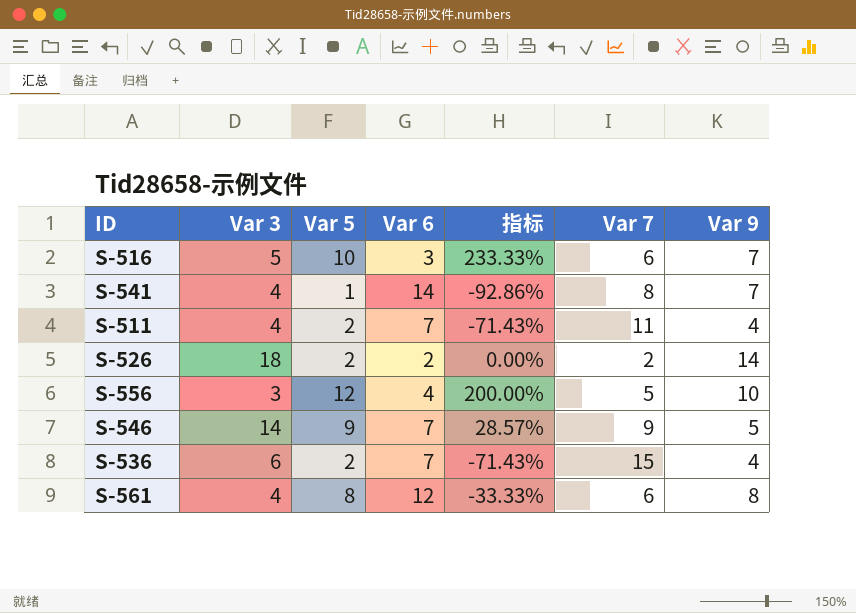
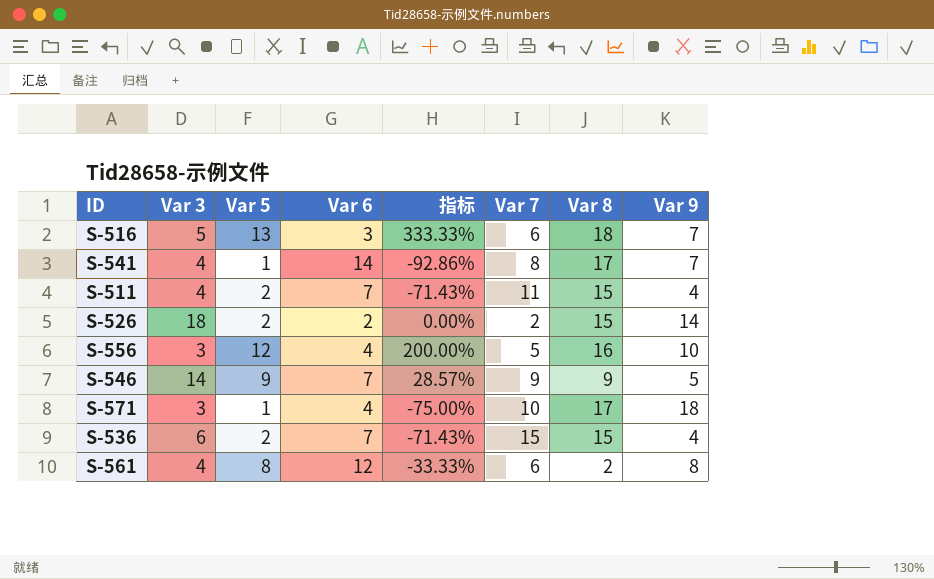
column Var 8 | position: none -> 7
S-516 | Var 5: 10 -> 13
S-516 | 指标: 233.33% -> 333.33%
row S-571: none -> 3 | 1 | 4 | -75.00% | 10 | 17 | 18

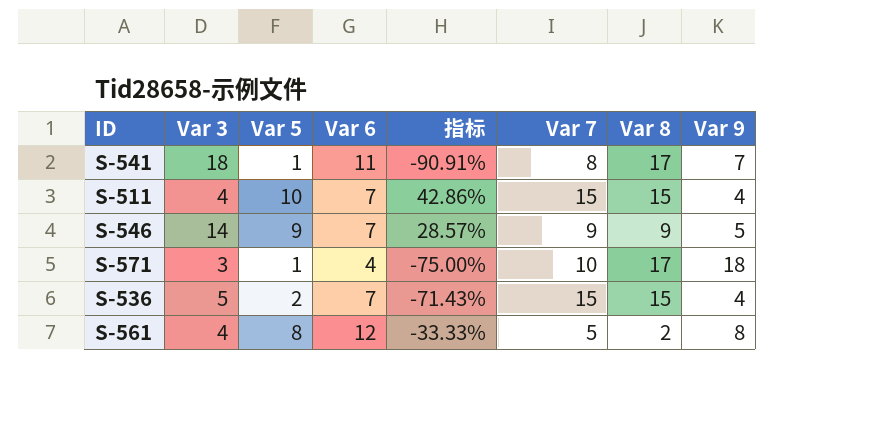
row S-516: 5 | 13 | 3 | 333.33% | 6 | 18 | 7 -> none
row S-526: 18 | 2 | 2 | 0.00% | 2 | 15 | 14 -> none
row S-556: 3 | 12 | 4 | 200.00% | 5 | 16 | 10 -> none
S-541 | Var 3: 4 -> 18
S-541 | Var 6: 14 -> 11
S-541 | 指标: -92.86% -> -90.91%
S-511 | Var 5: 2 -> 10
S-511 | 指标: -71.43% -> 42.86%
S-511 | Var 7: 11 -> 15
S-536 | Var 3: 6 -> 5
S-561 | Var 7: 6 -> 5

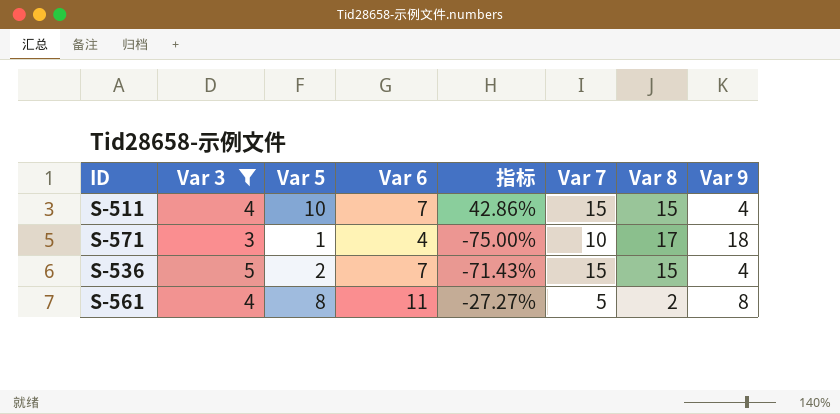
filter: none -> Var 3 <= 5
S-561 | Var 6: 12 -> 11
S-561 | 指标: -33.33% -> -27.27%

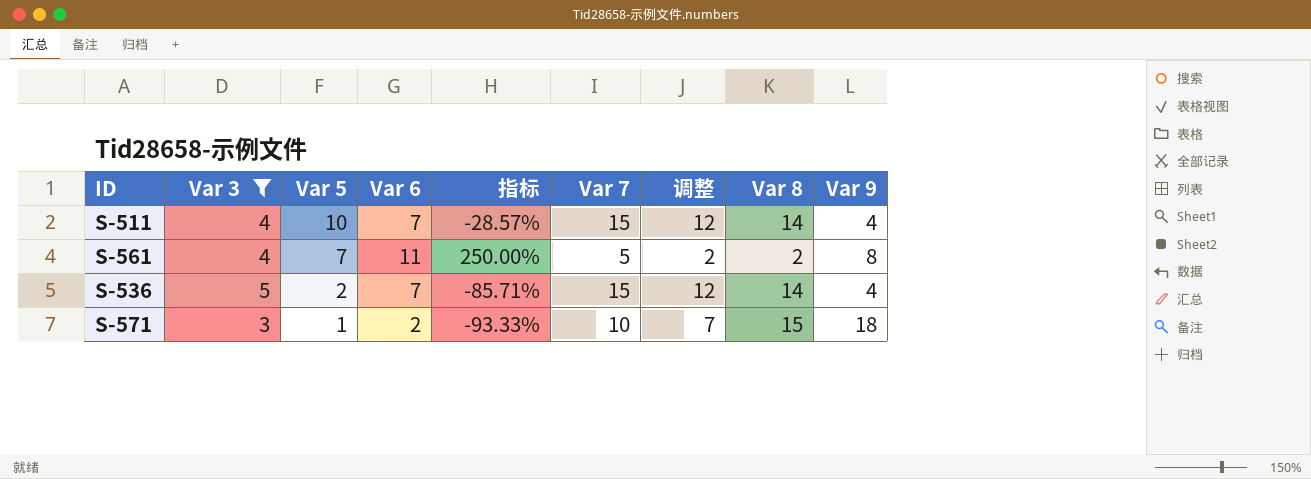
row order: none -> Var 5 descending
column 指标 | formula: ([Var 5] - [Var 6]) / [Var 6] -> ([Var 5] - [Var 8]) / [Var 8]
column 调整 | formula: none -> [Var 7] - 3
S-511 | Var 8: 15 -> 14
S-561 | Var 5: 8 -> 7
S-536 | Var 8: 15 -> 14
S-571 | Var 6: 4 -> 2
S-571 | Var 8: 17 -> 15

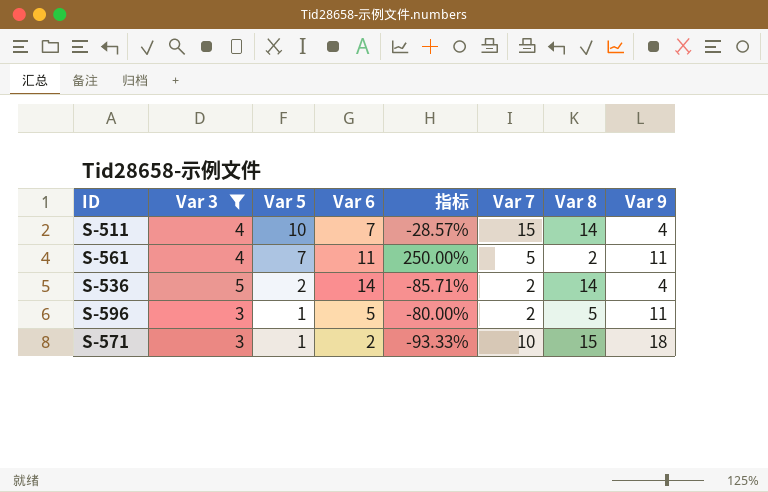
column 调整 | formula: [Var 7] - 3 -> none
S-561 | Var 9: 8 -> 11
S-536 | Var 6: 7 -> 14
S-536 | Var 7: 15 -> 2
row S-596: none -> 3 | 1 | 5 | -80.00% | 2 | 5 | 11

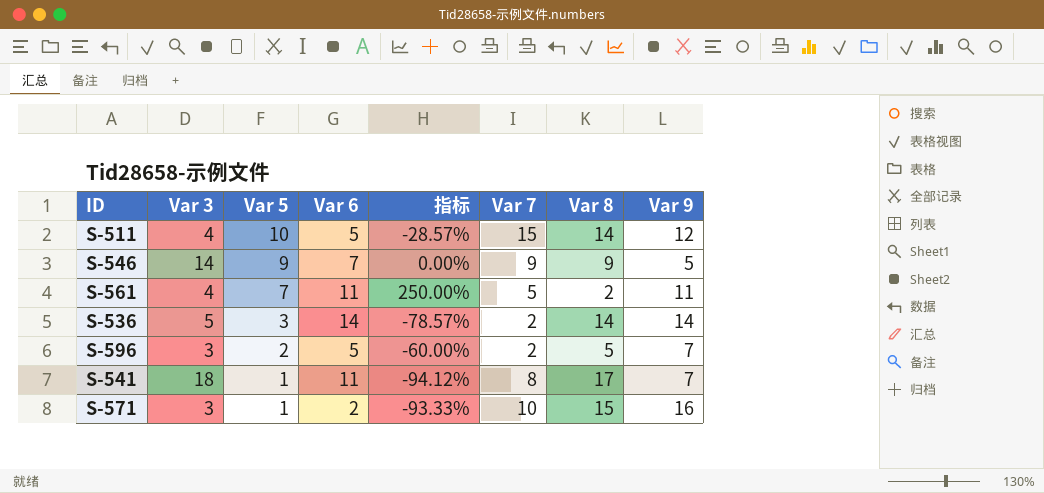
filter: Var 3 <= 5 -> none
S-511 | Var 6: 7 -> 5
S-511 | Var 9: 4 -> 12
S-536 | Var 5: 2 -> 3
S-536 | 指标: -85.71% -> -78.57%
S-536 | Var 9: 4 -> 14
S-596 | Var 5: 1 -> 2
S-596 | 指标: -80.00% -> -60.00%
S-596 | Var 9: 11 -> 7
S-571 | Var 9: 18 -> 16

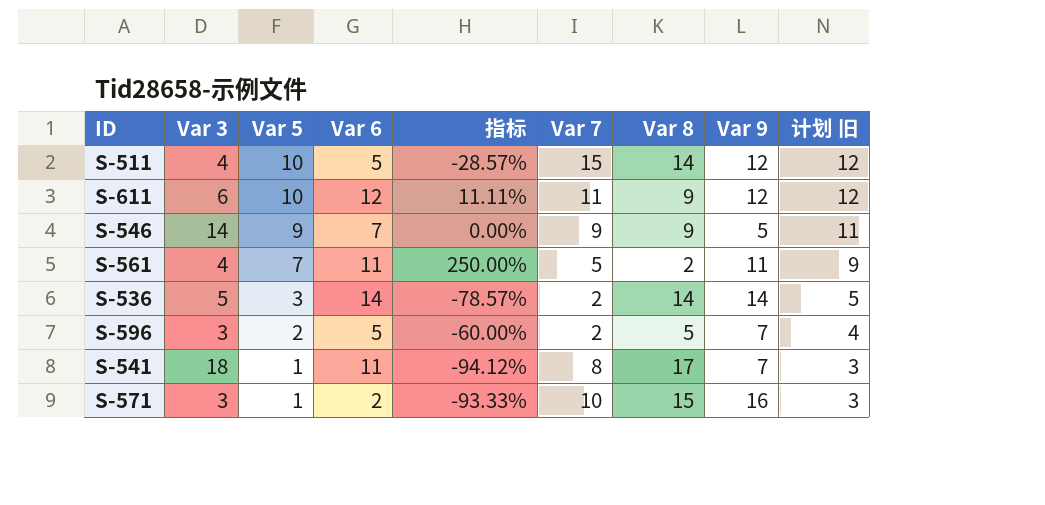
column 计划 旧 | formula: none -> [Var 5] + 2
row S-611: none -> 6 | 10 | 12 | 11.11% | 11 | 9 | 12 | 12

